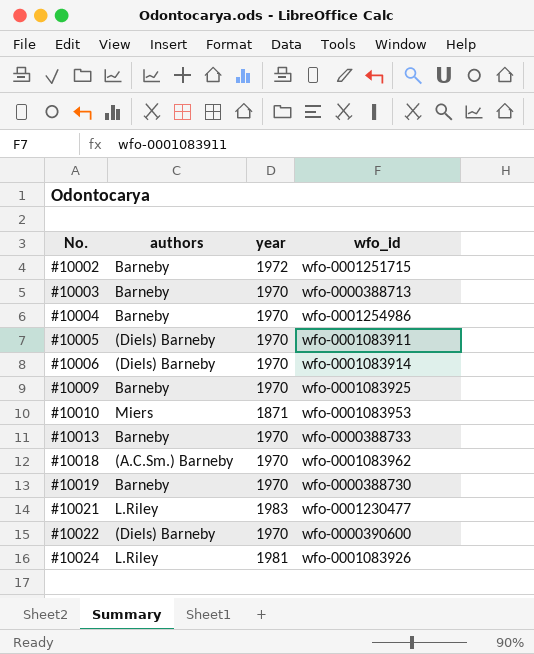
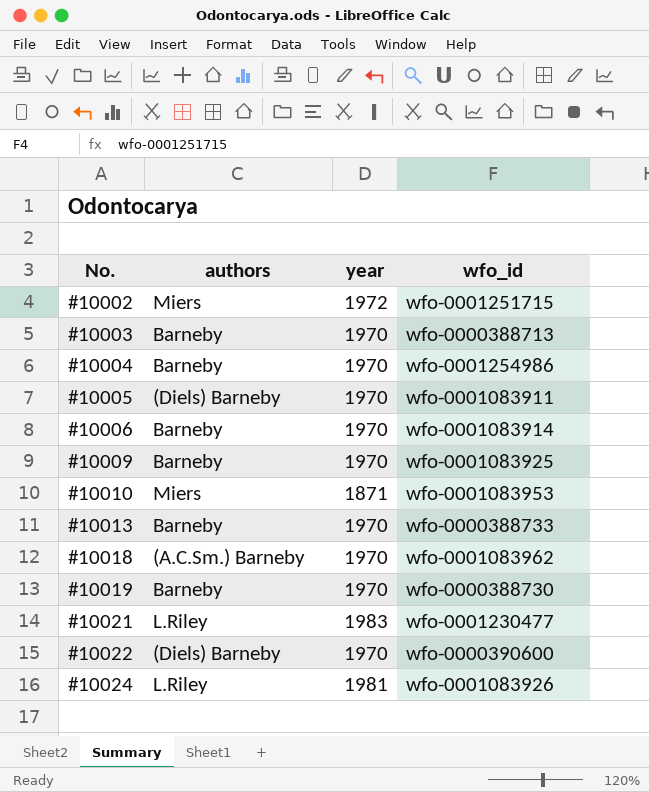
#10002 | authors: Barneby -> Miers
#10006 | authors: (Diels) Barneby -> Barneby

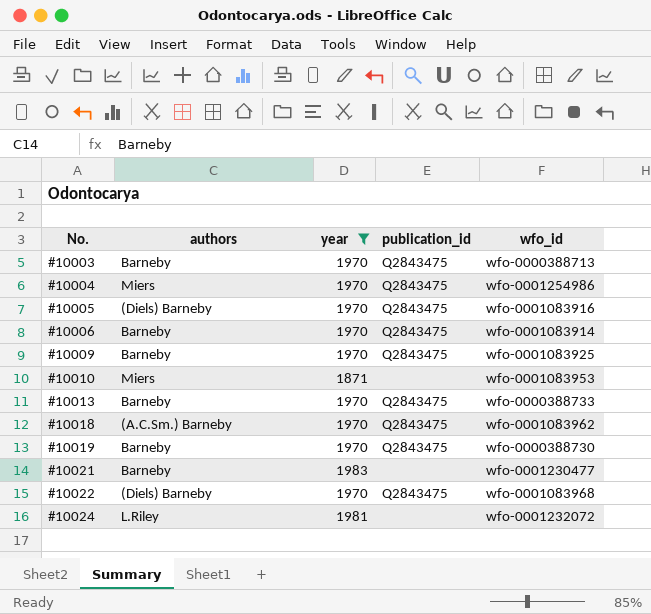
filter: none -> year != 1972
column publication_id | position: none -> 4
#10004 | authors: Barneby -> Miers
#10005 | wfo_id: wfo-0001083911 -> wfo-0001083916
#10021 | authors: L.Riley -> Barneby
#10022 | wfo_id: wfo-0000390600 -> wfo-0001083968
#10024 | wfo_id: wfo-0001083926 -> wfo-0001232072

